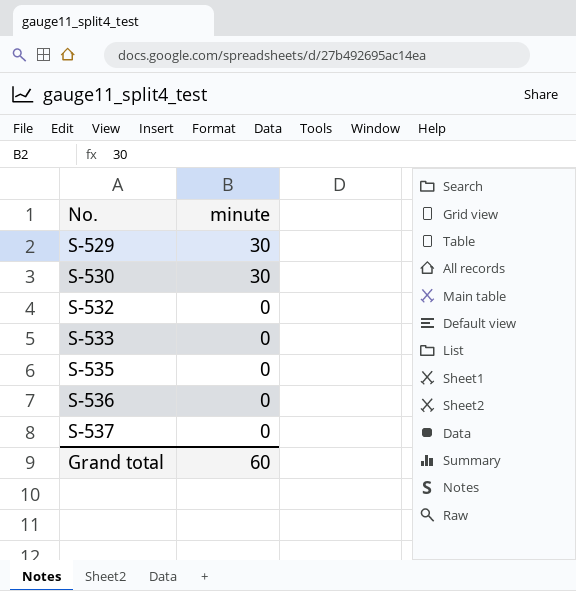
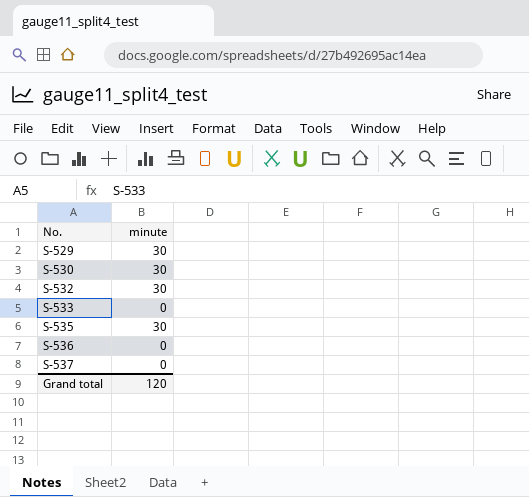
S-532 | minute: 0 -> 30
S-535 | minute: 0 -> 30
Grand total | minute: 60 -> 120

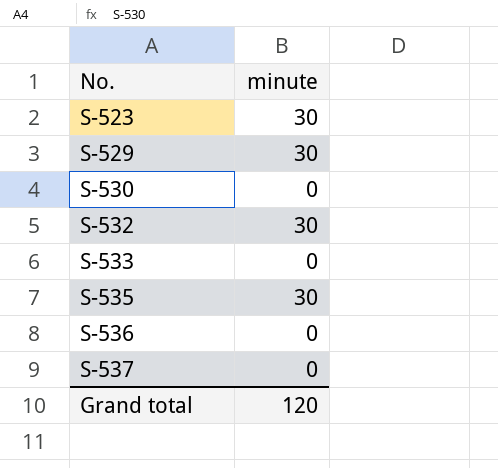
row S-523: none -> 30
S-530 | minute: 30 -> 0

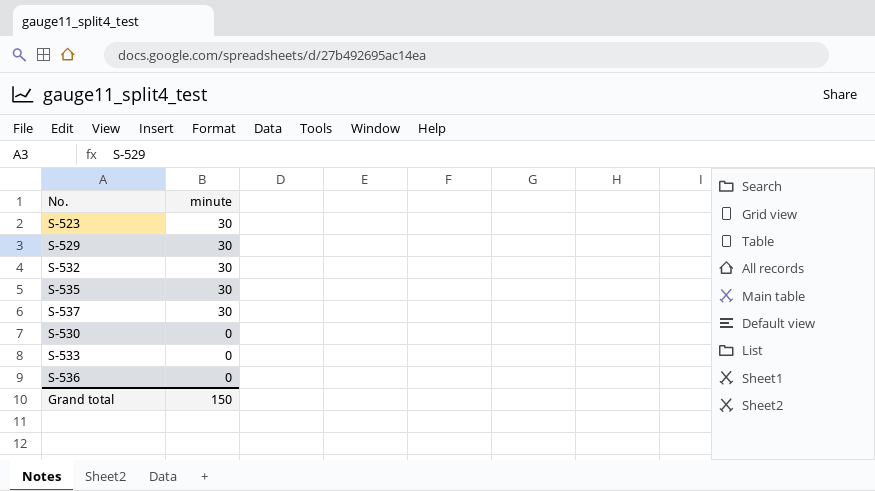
row order: No. ascending -> minute descending
S-537 | minute: 0 -> 30
Grand total | minute: 120 -> 150

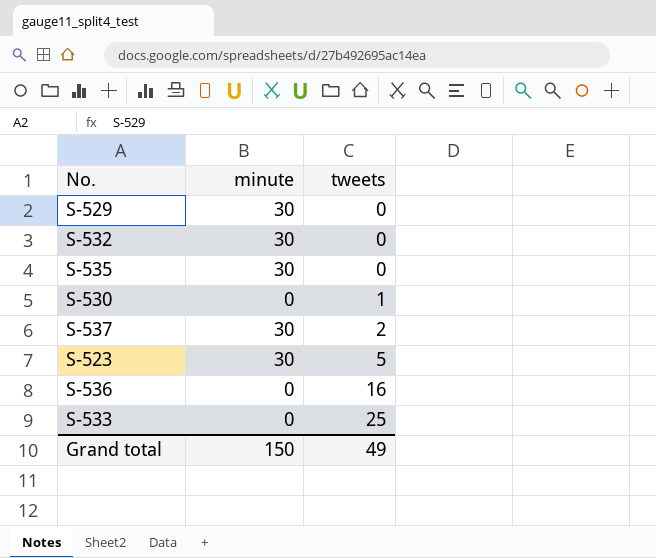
row order: minute descending -> tweets ascending
column tweets | position: none -> 3

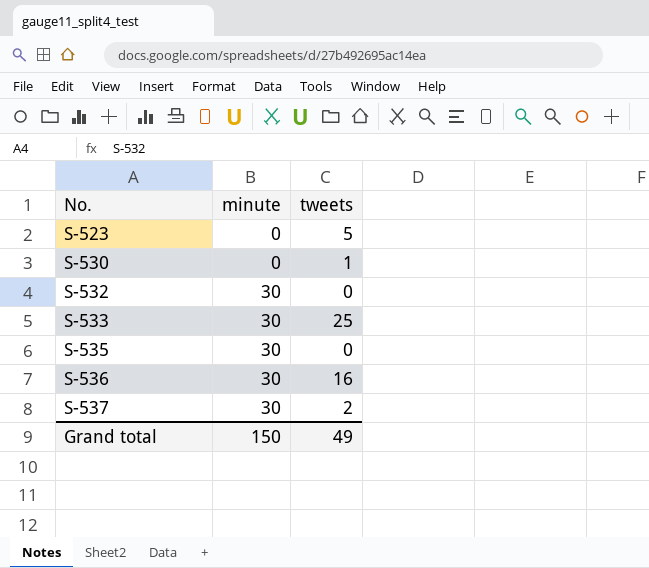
row order: tweets ascending -> No. ascending
row S-529: 30 | 0 -> none
S-523 | minute: 30 -> 0
S-533 | minute: 0 -> 30
S-536 | minute: 0 -> 30

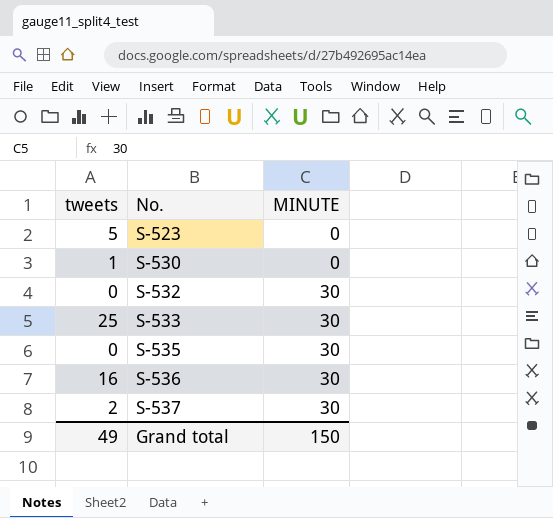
column tweets | position: 3 -> 1
column name: minute -> MINUTE

